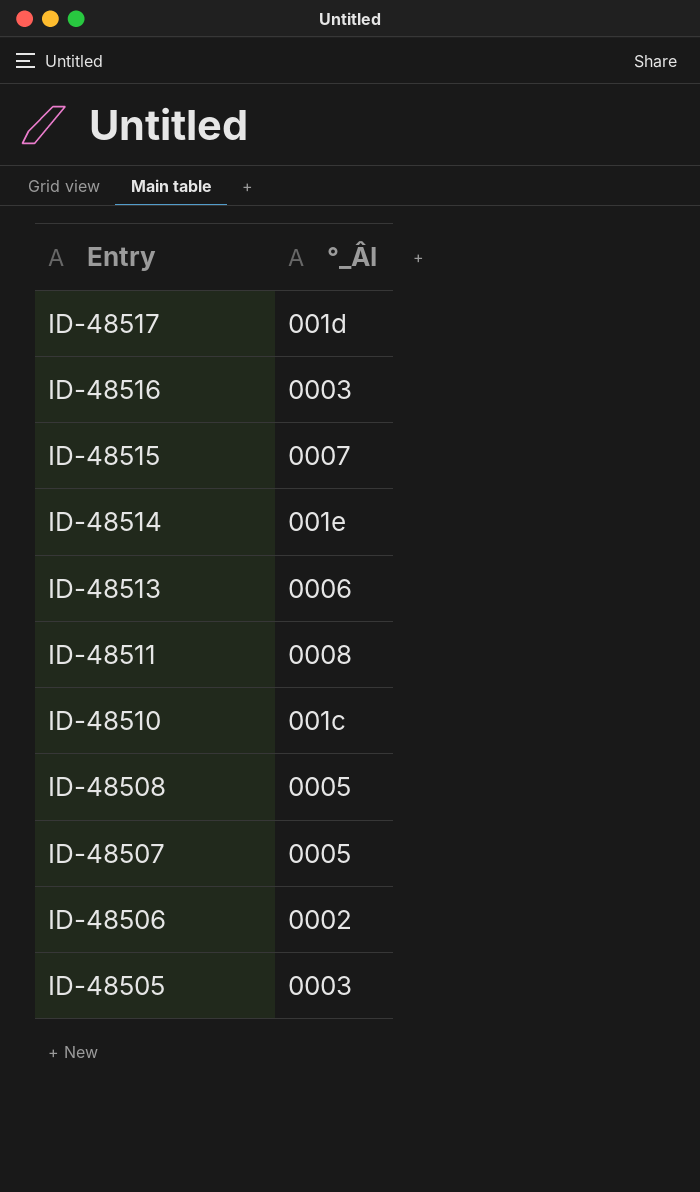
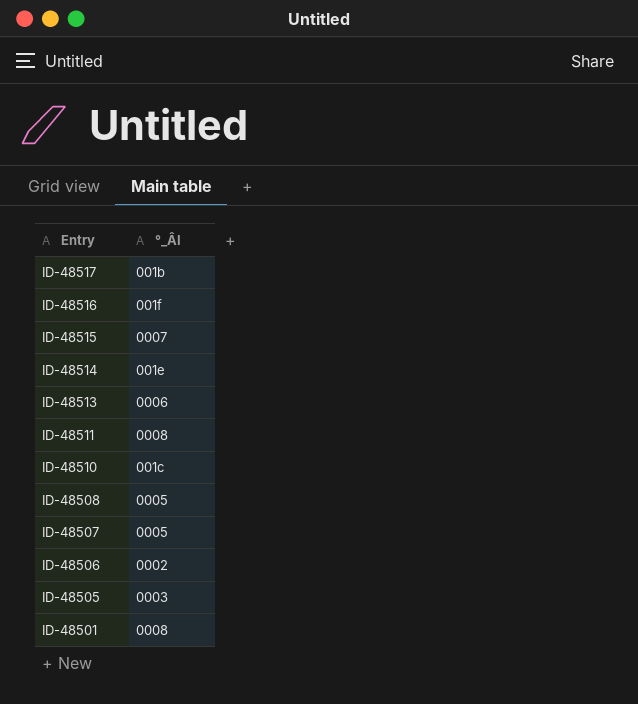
ID-48517 | °_ÂI: 001d -> 001b
ID-48516 | °_ÂI: 0003 -> 001f
row ID-48501: none -> 0008

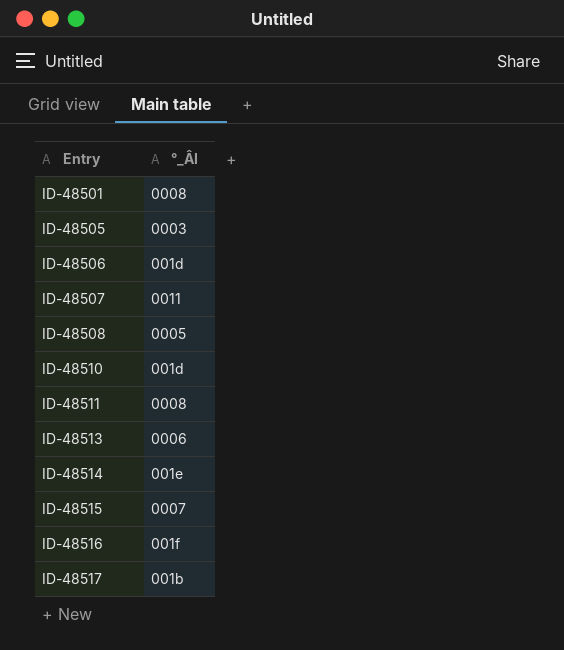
row order: Entry descending -> Entry ascending
ID-48506 | °_ÂI: 0002 -> 001d
ID-48507 | °_ÂI: 0005 -> 0011
ID-48510 | °_ÂI: 001c -> 001d

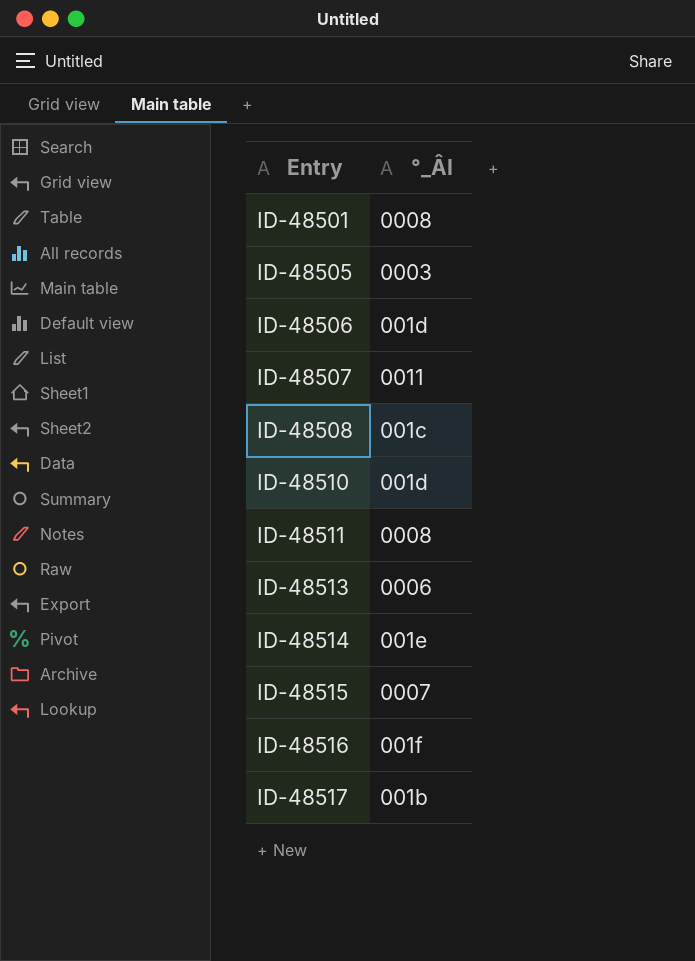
ID-48508 | °_ÂI: 0005 -> 001c

